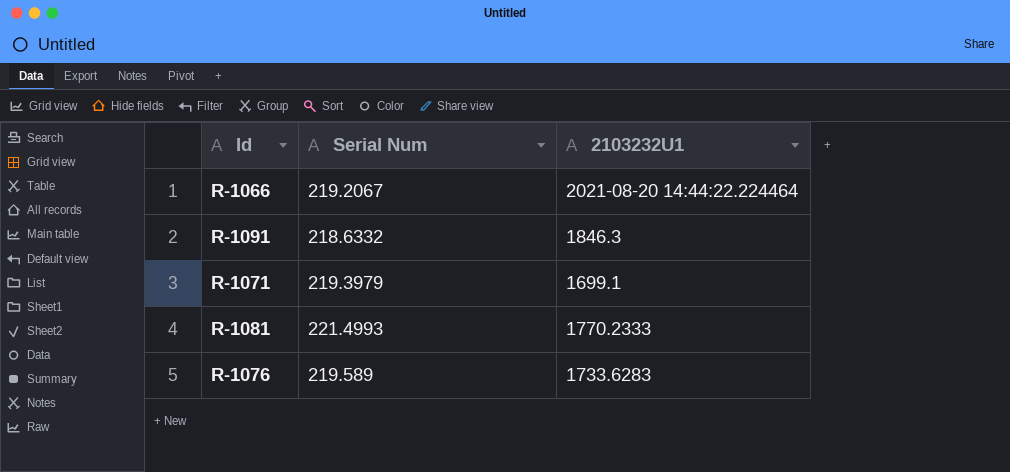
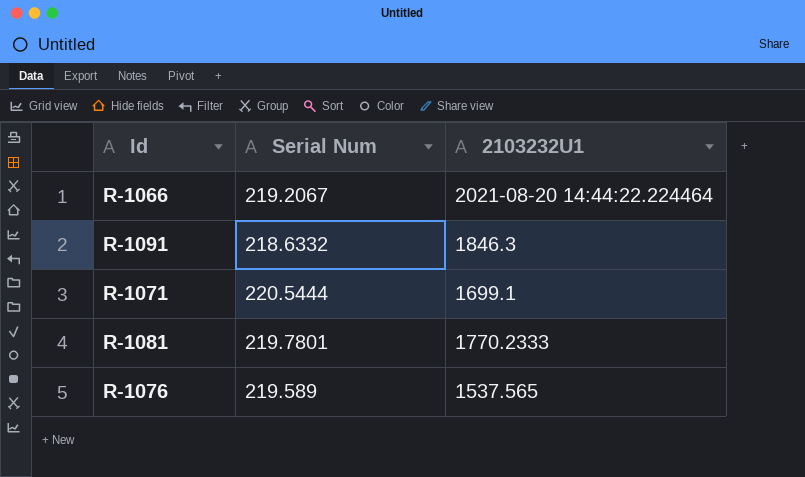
R-1071 | Serial Num: 219.3979 -> 220.5444
R-1081 | Serial Num: 221.4993 -> 219.7801
R-1076 | 2103232U1: 1733.6283 -> 1537.565

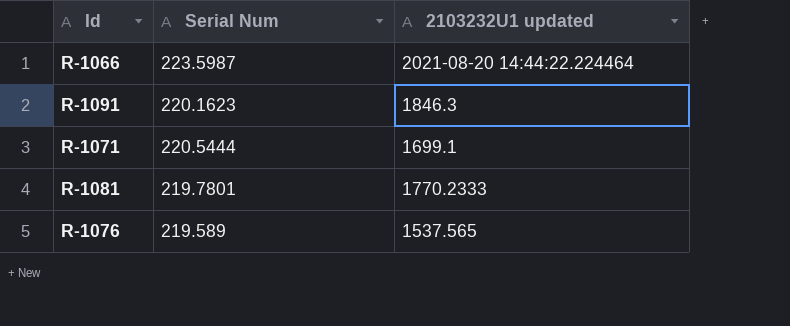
column name: 2103232U1 -> 2103232U1 updated
R-1066 | Serial Num: 219.2067 -> 223.5987
R-1091 | Serial Num: 218.6332 -> 220.1623

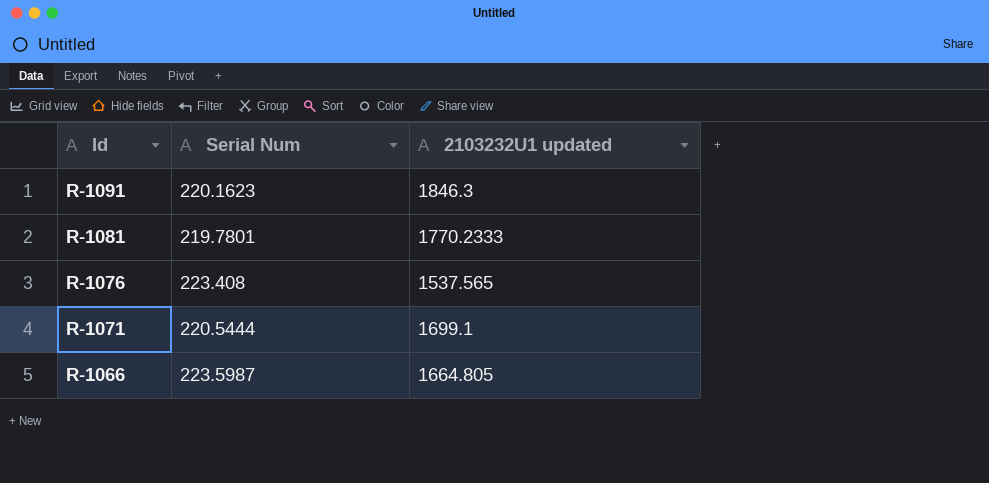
row order: none -> Id descending
R-1076 | Serial Num: 219.589 -> 223.408
R-1066 | 2103232U1 updated: 2021-08-20 14:44:22.224464 -> 1664.805

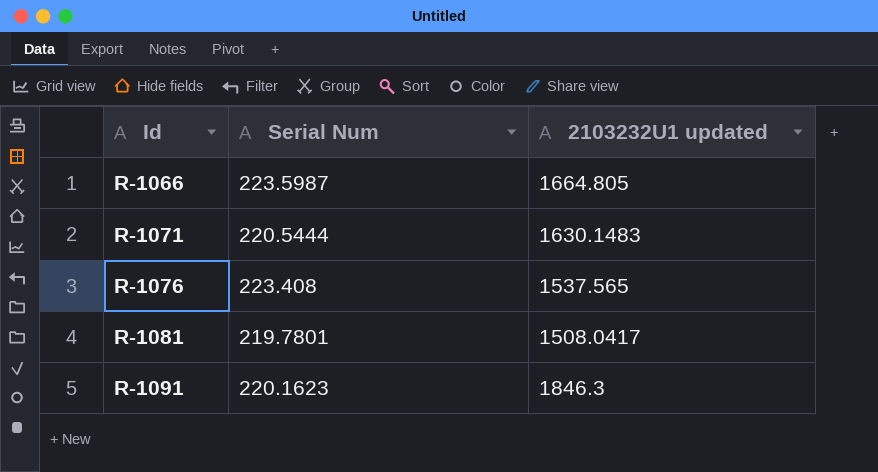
row order: Id descending -> Id ascending
R-1071 | 2103232U1 updated: 1699.1 -> 1630.1483
R-1081 | 2103232U1 updated: 1770.2333 -> 1508.0417

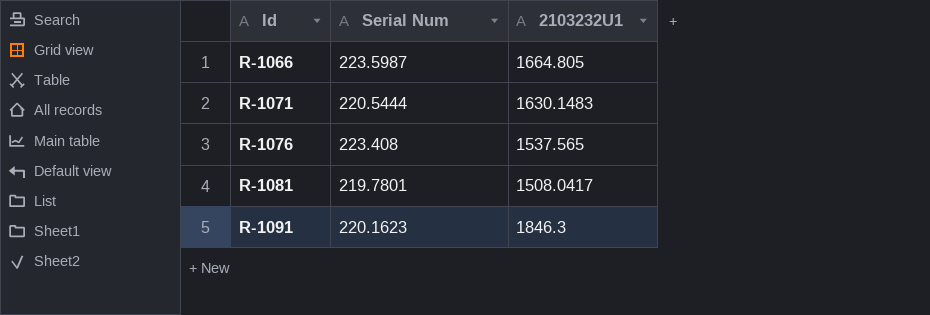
column name: 2103232U1 updated -> 2103232U1

